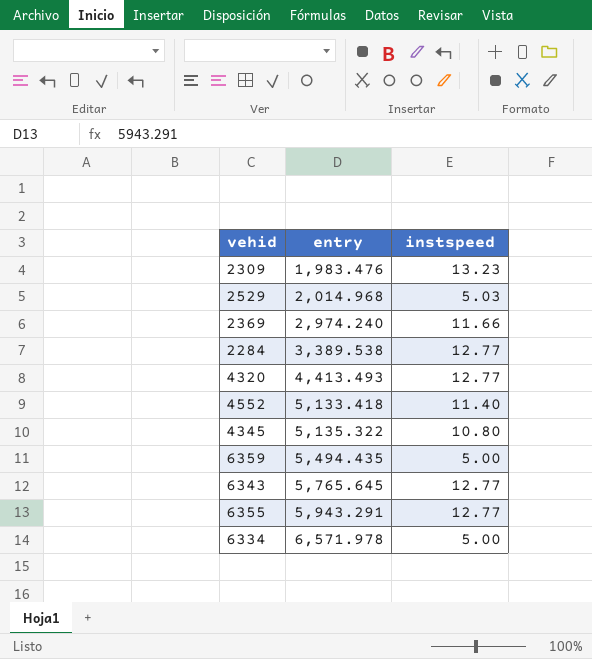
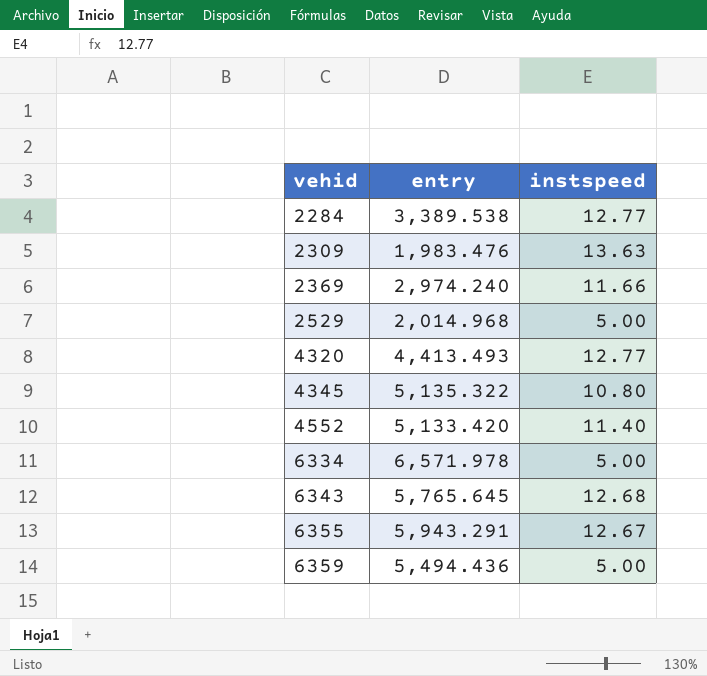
row order: entry ascending -> vehid ascending
2309 | instspeed: 13.23 -> 13.63
2529 | instspeed: 5.03 -> 5.00
4552 | entry: 5,133.418 -> 5,133.420
6343 | instspeed: 12.77 -> 12.68
6355 | instspeed: 12.77 -> 12.67
6359 | entry: 5,494.435 -> 5,494.436

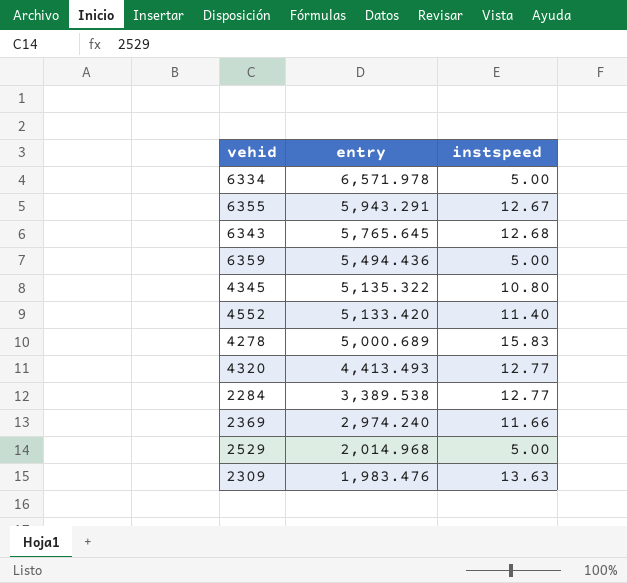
row order: vehid ascending -> entry descending
row 4278: none -> 5,000.689 | 15.83

